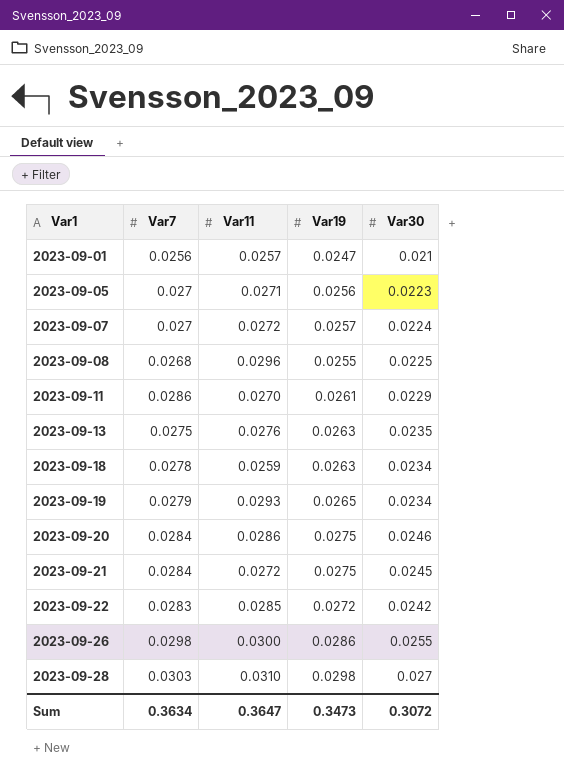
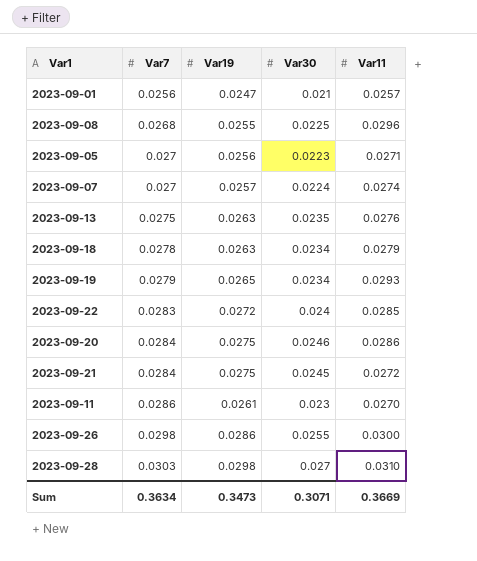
row order: Var1 ascending -> Var7 ascending
column Var11 | position: 3 -> 5
2023-09-07 | Var11: 0.0272 -> 0.0274
2023-09-18 | Var11: 0.0259 -> 0.0279
2023-09-22 | Var30: 0.0242 -> 0.024
2023-09-11 | Var30: 0.0229 -> 0.023
Sum | Var30: 0.3072 -> 0.3071
Sum | Var11: 0.3647 -> 0.3669

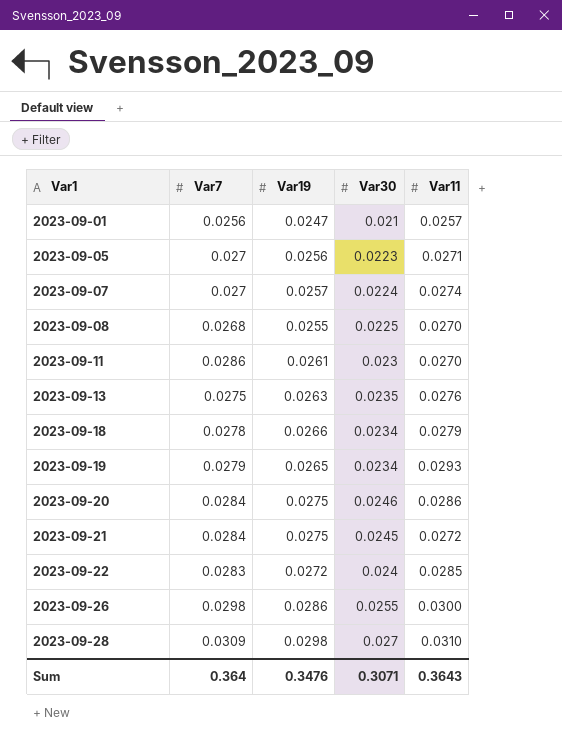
row order: Var7 ascending -> Var1 ascending
2023-09-08 | Var11: 0.0296 -> 0.0270
2023-09-18 | Var19: 0.0263 -> 0.0266
2023-09-28 | Var7: 0.0303 -> 0.0309
Sum | Var7: 0.3634 -> 0.364
Sum | Var19: 0.3473 -> 0.3476
Sum | Var11: 0.3669 -> 0.3643

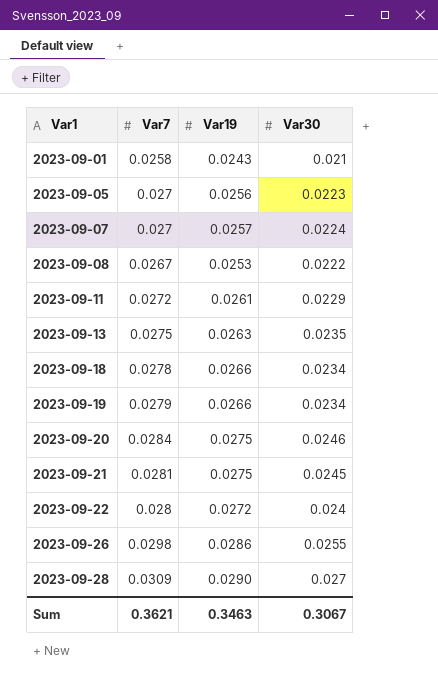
column Var11 | position: 5 -> none
2023-09-01 | Var7: 0.0256 -> 0.0258
2023-09-01 | Var19: 0.0247 -> 0.0243
2023-09-08 | Var7: 0.0268 -> 0.0267
2023-09-08 | Var19: 0.0255 -> 0.0253
2023-09-08 | Var30: 0.0225 -> 0.0222
2023-09-11 | Var7: 0.0286 -> 0.0272
2023-09-11 | Var30: 0.023 -> 0.0229
2023-09-19 | Var19: 0.0265 -> 0.0266
2023-09-21 | Var7: 0.0284 -> 0.0281
2023-09-22 | Var7: 0.0283 -> 0.028
2023-09-28 | Var19: 0.0298 -> 0.0290
Sum | Var7: 0.364 -> 0.3621
Sum | Var19: 0.3476 -> 0.3463
Sum | Var30: 0.3071 -> 0.3067

